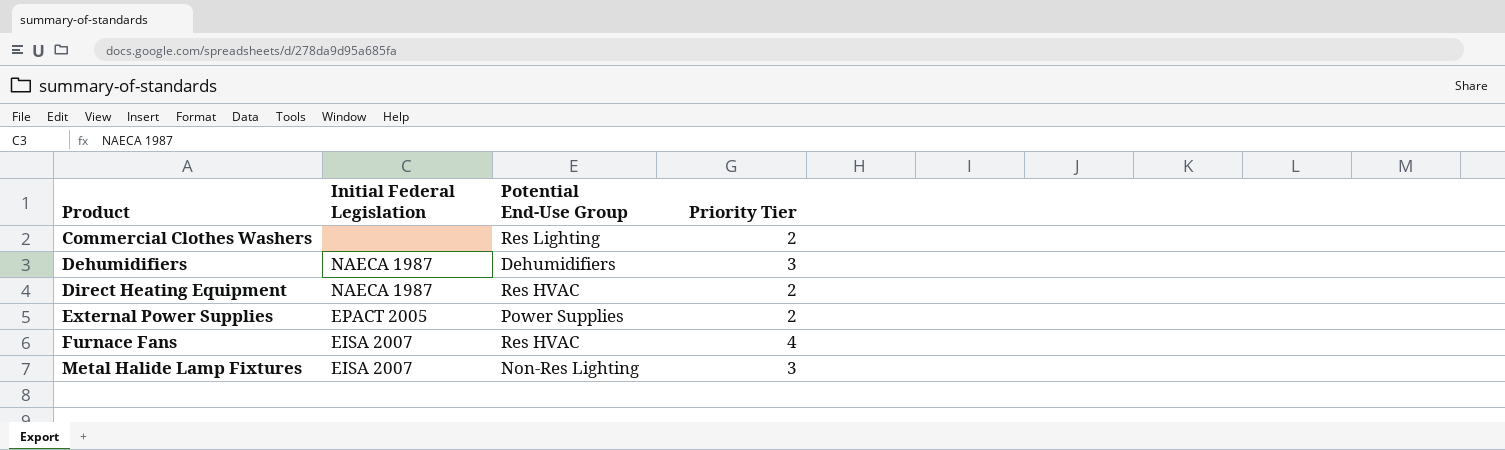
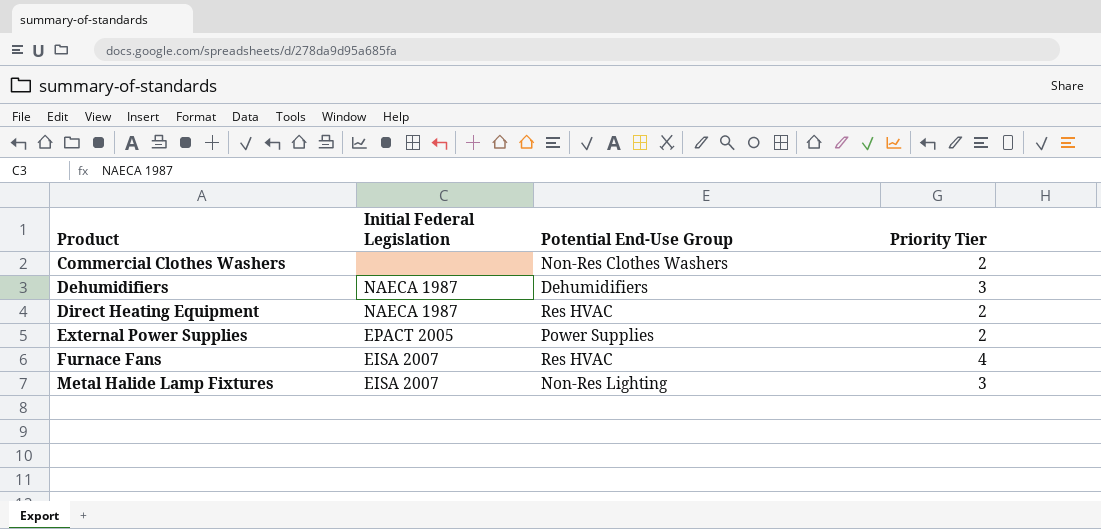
Commercial Clothes Washers | Potential End-Use Group: Res Lighting -> Non-Res Clothes Washers

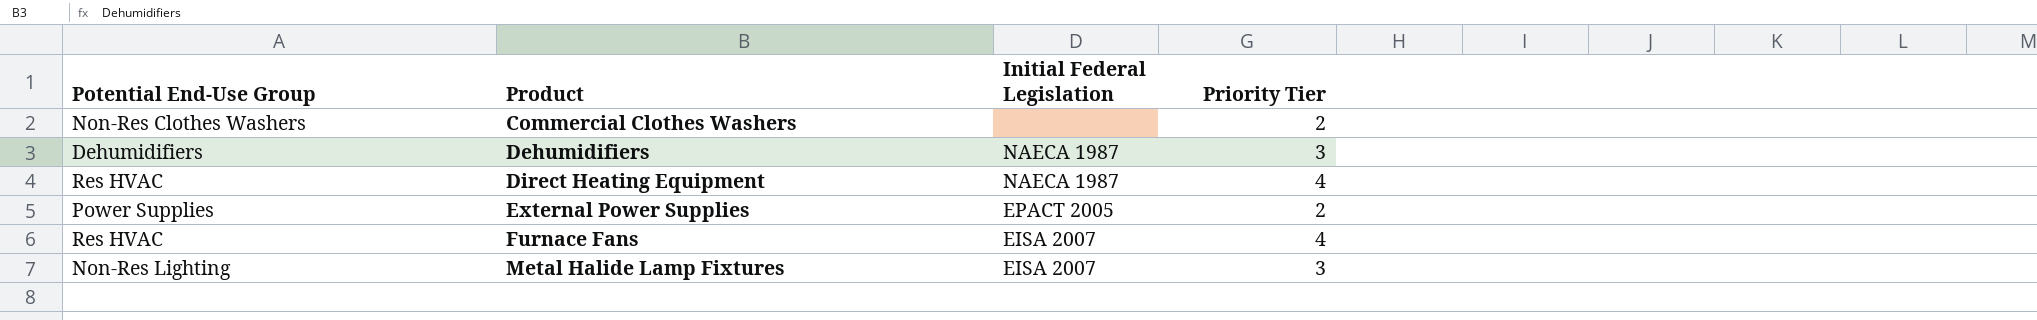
column Potential End-Use Group | position: 3 -> 1
Direct Heating Equipment | Priority Tier: 2 -> 4

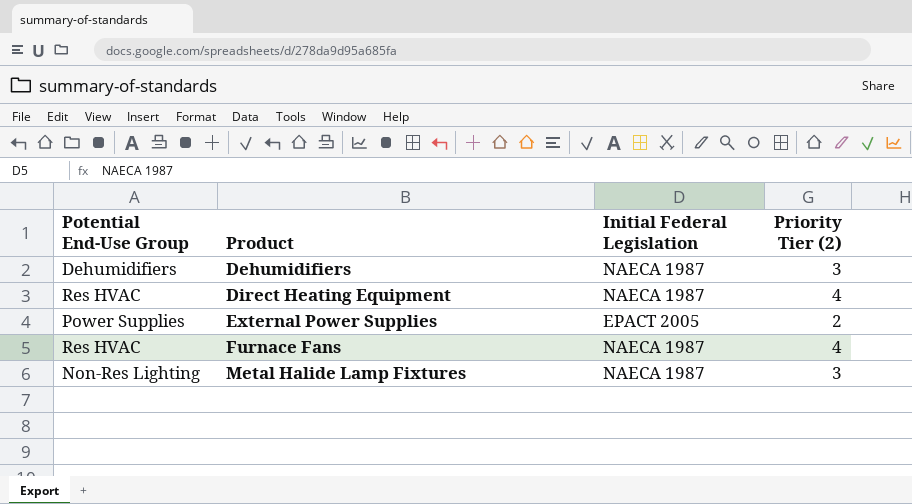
column name: Priority Tier -> Priority Tier (2)
row Commercial Clothes Washers: Non-Res Clothes Washers | none | 2 -> none
Furnace Fans | Initial Federal Legislation: EISA 2007 -> NAECA 1987
Metal Halide Lamp Fixtures | Initial Federal Legislation: EISA 2007 -> NAECA 1987

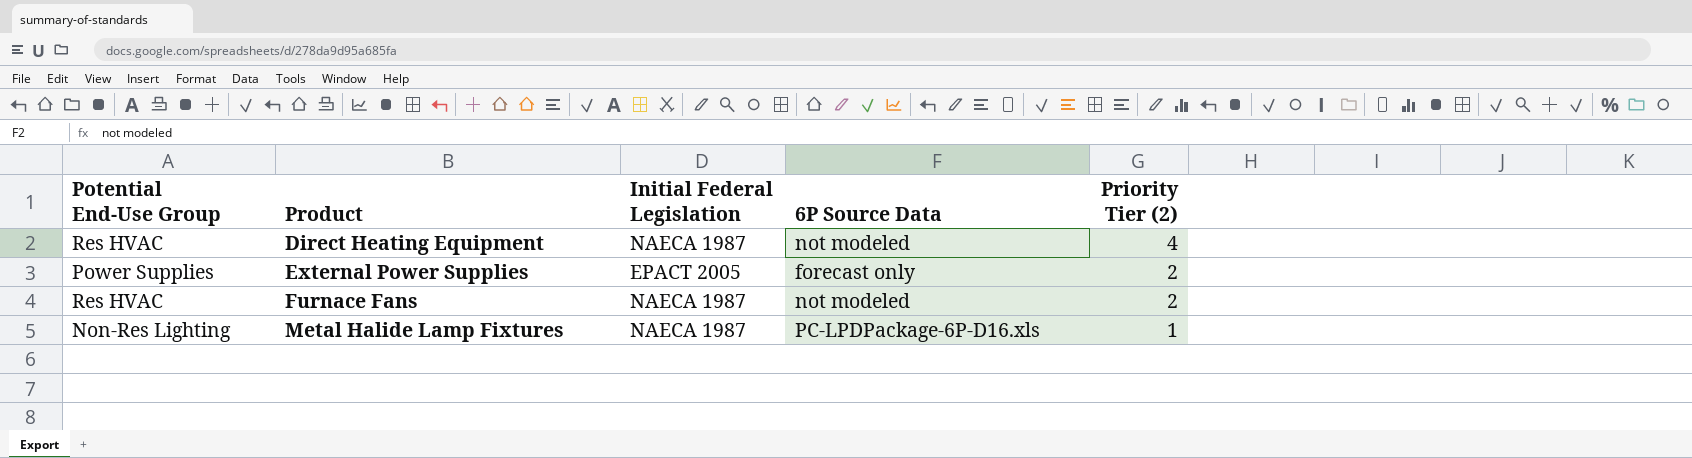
column 6P Source Data | position: none -> 4
row Dehumidifiers: Dehumidifiers | NAECA 1987 | 3 -> none
Furnace Fans | Priority Tier (2): 4 -> 2
Metal Halide Lamp Fixtures | Priority Tier (2): 3 -> 1

